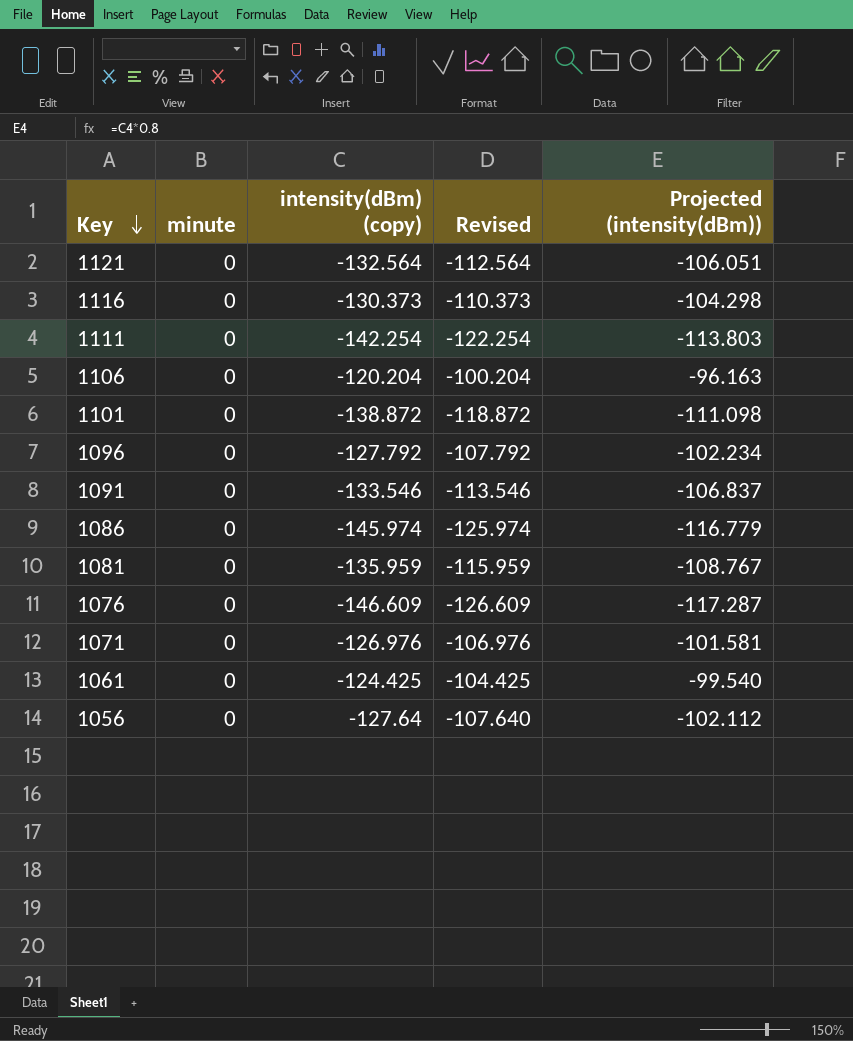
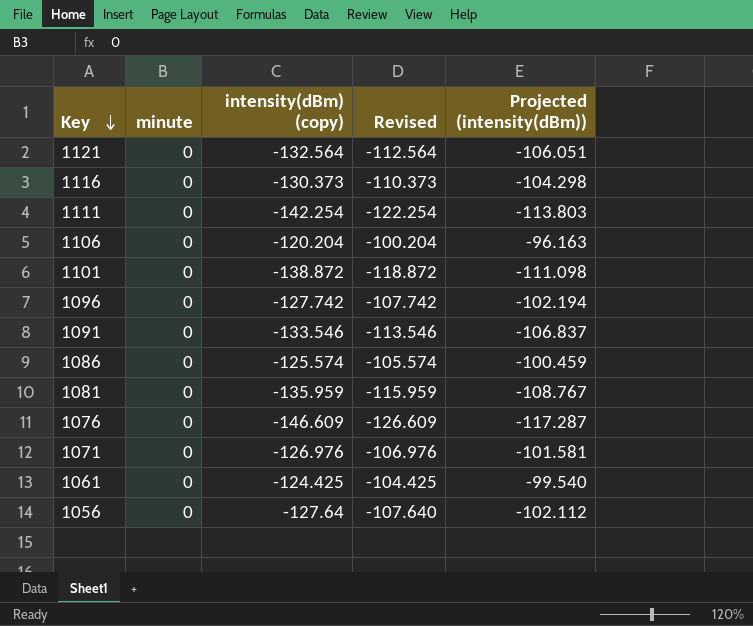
1096 | intensity(dBm) (copy): -127.792 -> -127.742
1096 | Revised: -107.792 -> -107.742
1096 | Projected (intensity(dBm)): -102.234 -> -102.194
1086 | intensity(dBm) (copy): -145.974 -> -125.574
1086 | Revised: -125.974 -> -105.574
1086 | Projected (intensity(dBm)): -116.779 -> -100.459

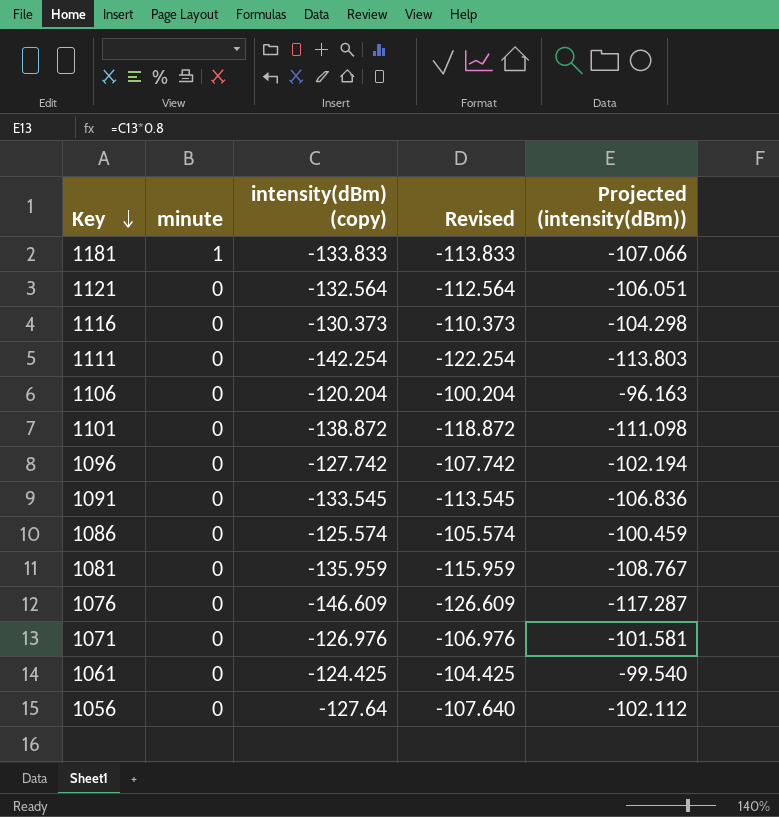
row 1181: none -> 1 | -133.833 | -113.833 | -107.066
1091 | intensity(dBm) (copy): -133.546 -> -133.545
1091 | Revised: -113.546 -> -113.545
1091 | Projected (intensity(dBm)): -106.837 -> -106.836

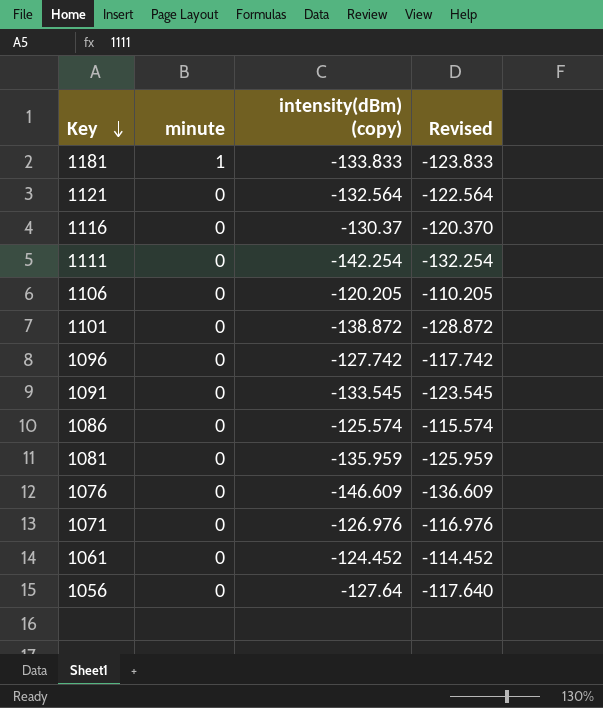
column Projected (intensity(dBm)) | formula: [intensity(dBm) (copy)] * 0.8 -> none
column Revised | formula: [intensity(dBm) (copy)] + 20 -> [intensity(dBm) (copy)] + 10
1116 | intensity(dBm) (copy): -130.373 -> -130.37
1106 | intensity(dBm) (copy): -120.204 -> -120.205
1061 | intensity(dBm) (copy): -124.425 -> -124.452

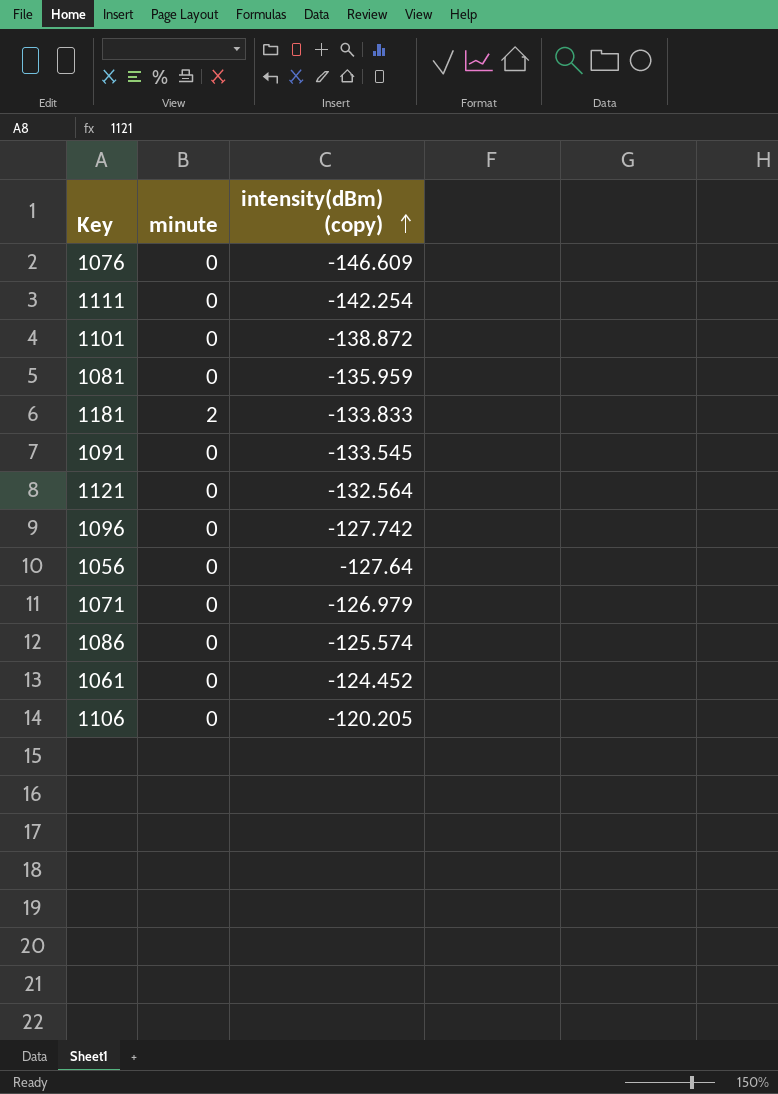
row order: Key descending -> intensity(dBm) (copy) ascending
column Revised | formula: [intensity(dBm) (copy)] + 10 -> none
row 1116: 0 | -130.37 | -120.370 -> none
1181 | minute: 1 -> 2
1071 | intensity(dBm) (copy): -126.976 -> -126.979

